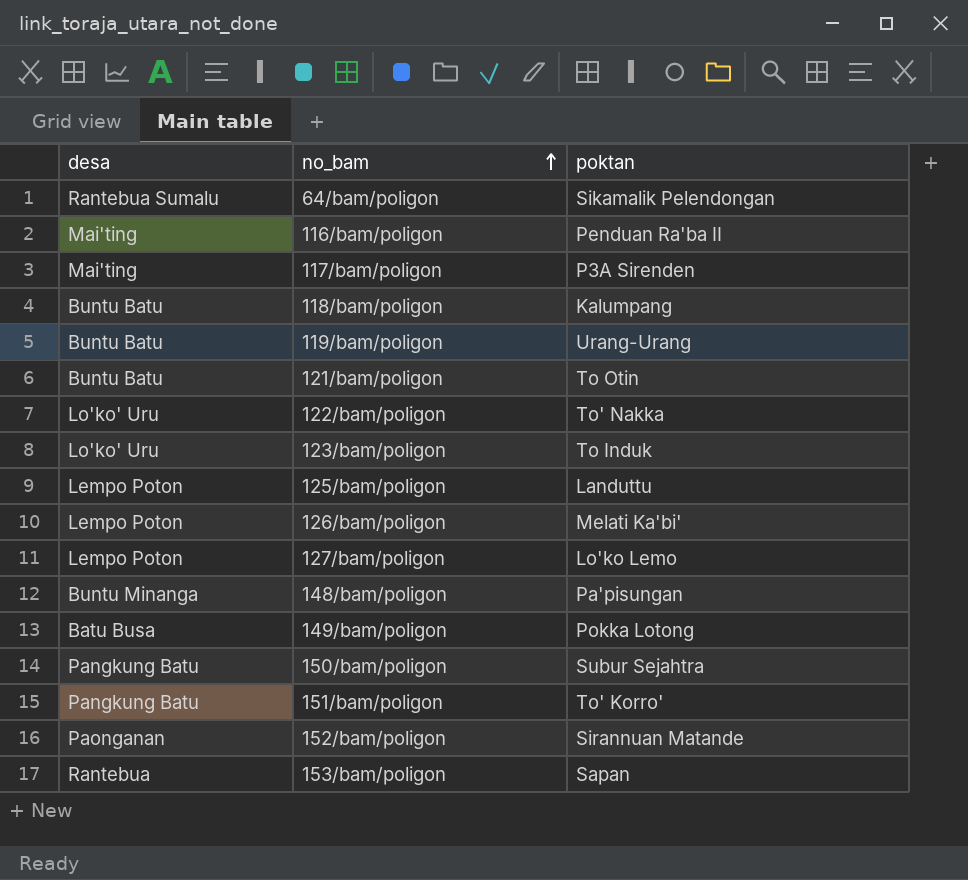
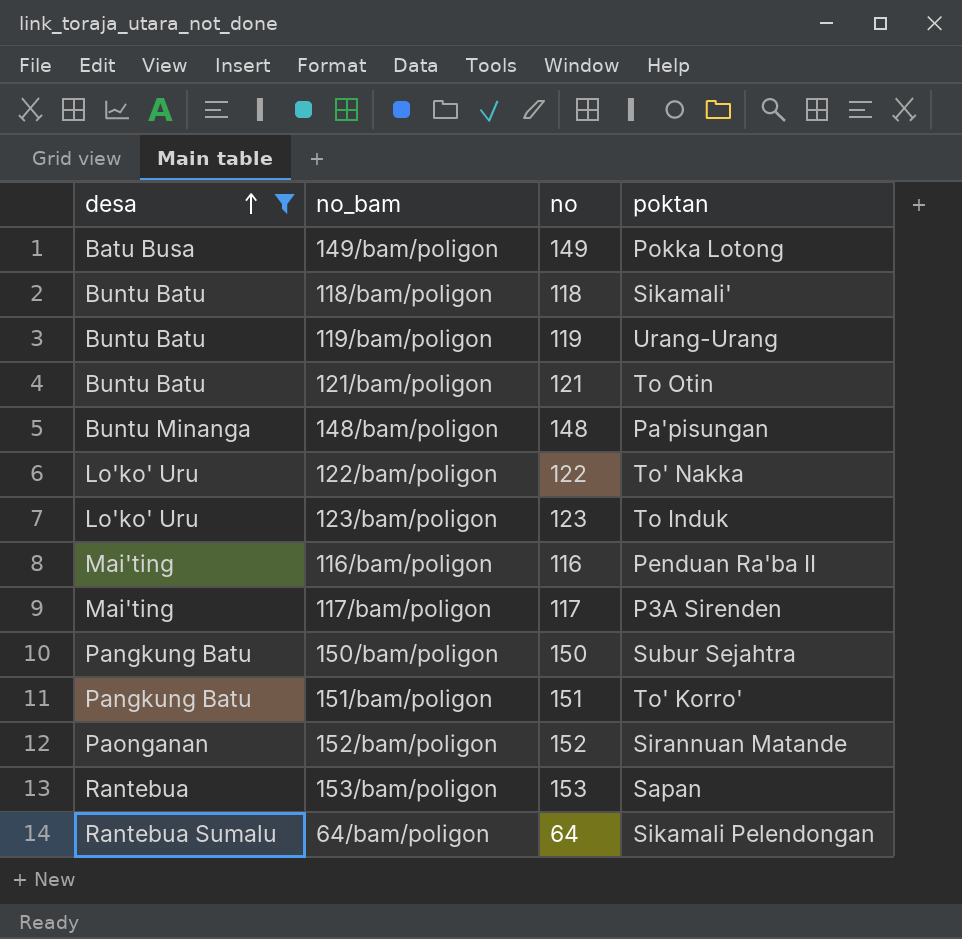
filter: none -> desa != Lempo Poton
row order: no_bam ascending -> desa ascending
column no | position: none -> 3
118/bam/poligon | poktan: Kalumpang -> Sikamali'
64/bam/poligon | poktan: Sikamalik Pelendongan -> Sikamali Pelendongan

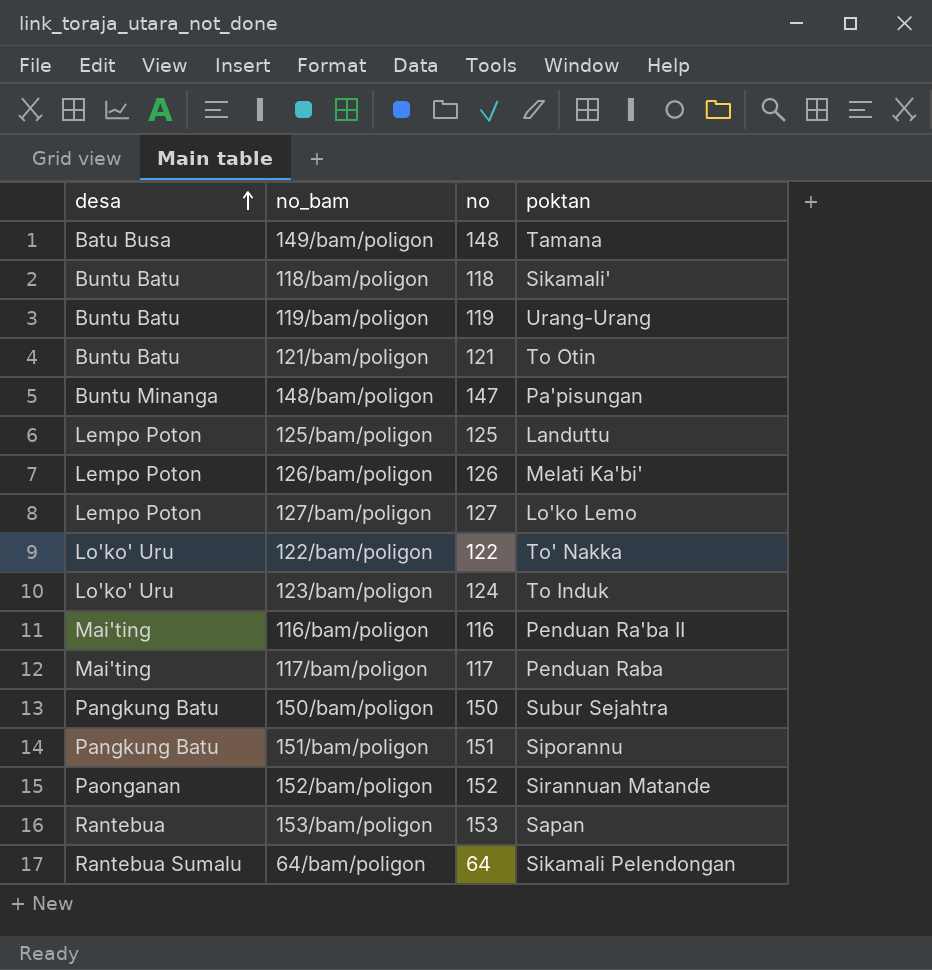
filter: desa != Lempo Poton -> none
149/bam/poligon | no: 149 -> 148
149/bam/poligon | poktan: Pokka Lotong -> Tamana
148/bam/poligon | no: 148 -> 147
123/bam/poligon | no: 123 -> 124
117/bam/poligon | poktan: P3A Sirenden -> Penduan Raba
151/bam/poligon | poktan: To' Korro' -> Siporannu

